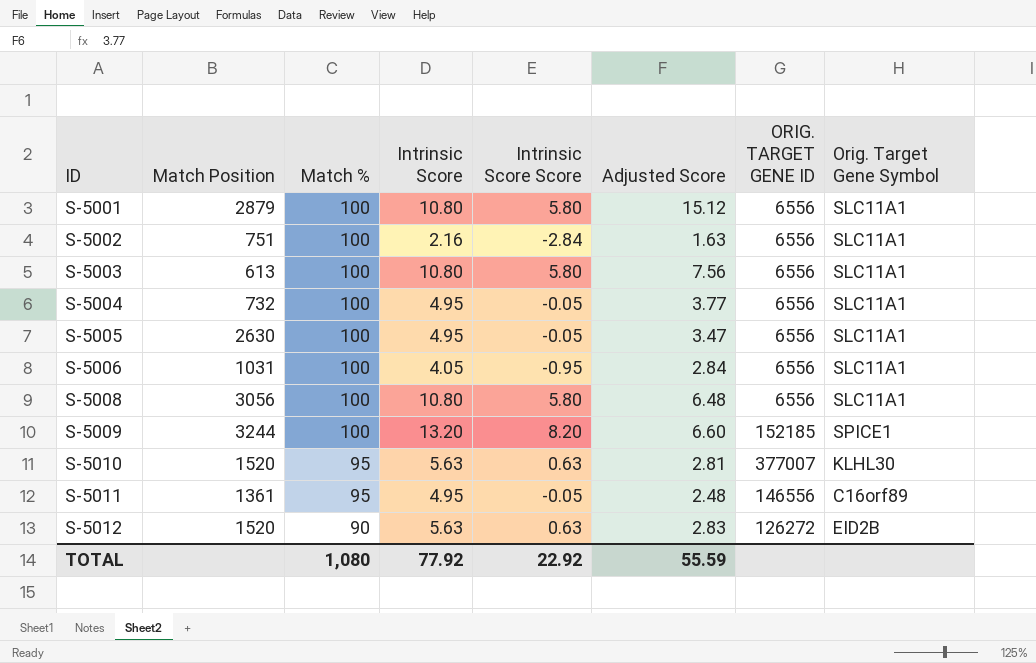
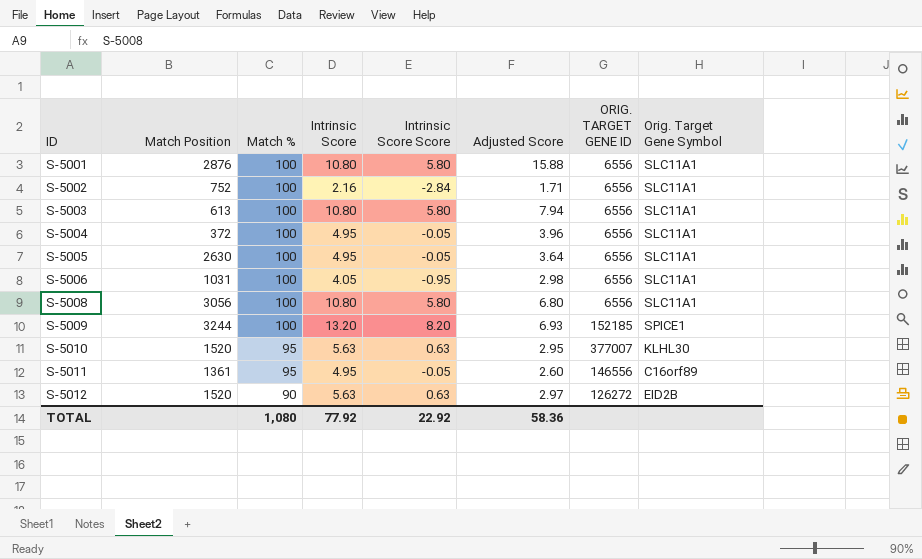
S-5001 | Match Position: 2879 -> 2876
S-5001 | Adjusted Score: 15.12 -> 15.88
S-5002 | Match Position: 751 -> 752
S-5002 | Adjusted Score: 1.63 -> 1.71
S-5003 | Adjusted Score: 7.56 -> 7.94
S-5004 | Match Position: 732 -> 372
S-5004 | Adjusted Score: 3.77 -> 3.96
S-5005 | Adjusted Score: 3.47 -> 3.64
S-5006 | Adjusted Score: 2.84 -> 2.98
S-5008 | Adjusted Score: 6.48 -> 6.80
S-5009 | Adjusted Score: 6.60 -> 6.93
S-5010 | Adjusted Score: 2.81 -> 2.95
S-5011 | Adjusted Score: 2.48 -> 2.60
S-5012 | Adjusted Score: 2.83 -> 2.97
TOTAL | Adjusted Score: 55.59 -> 58.36

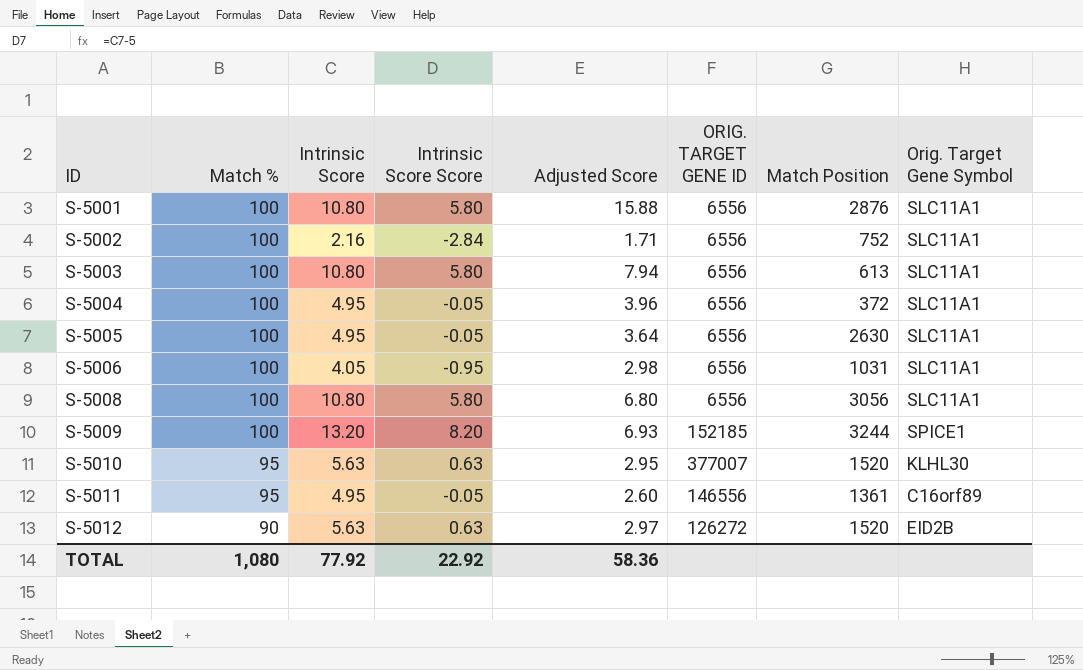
column Match Position | position: 2 -> 7

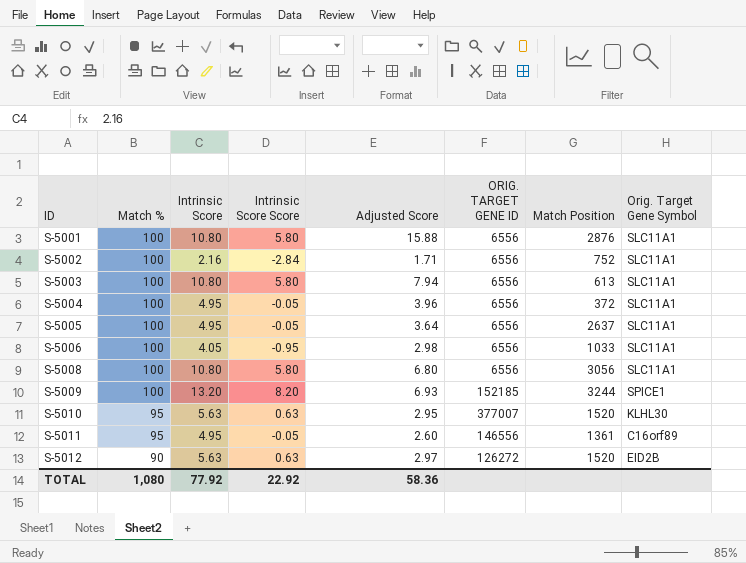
S-5005 | Match Position: 2630 -> 2637
S-5006 | Match Position: 1031 -> 1033

